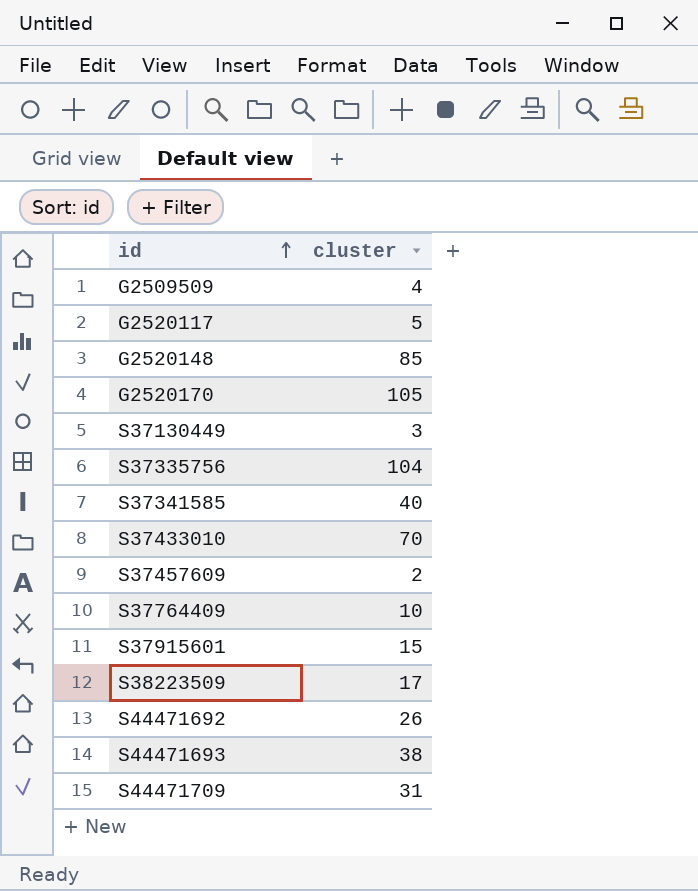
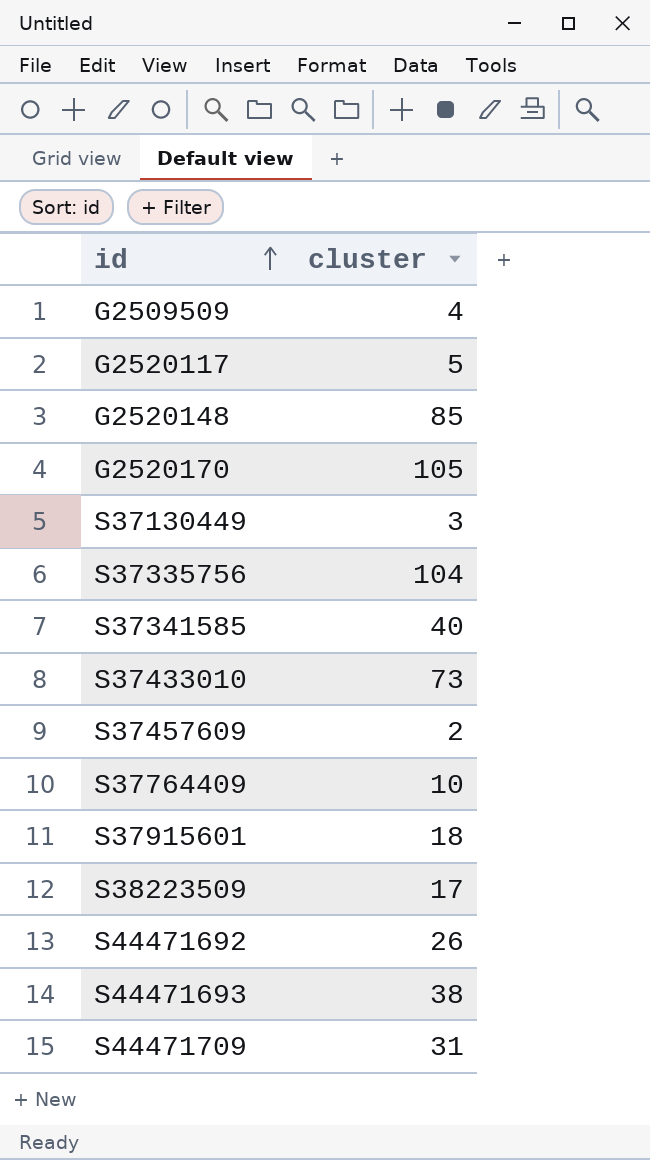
S37433010 | cluster: 70 -> 73
S37915601 | cluster: 15 -> 18

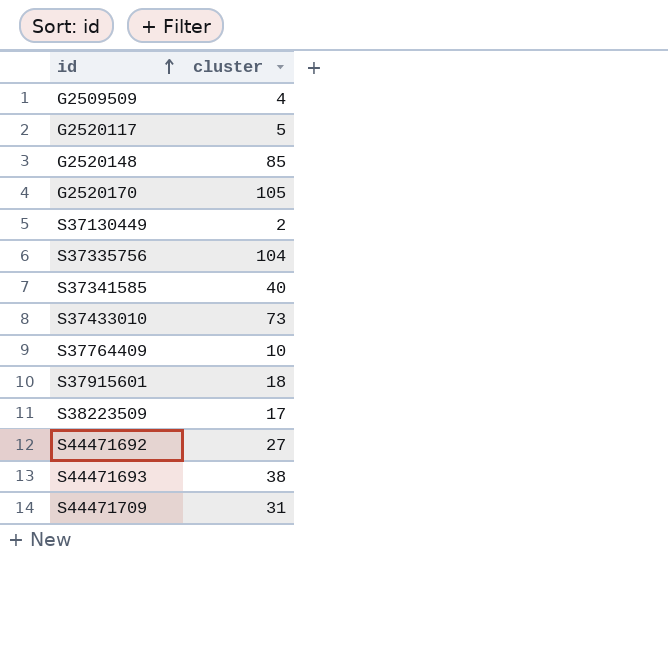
row S37457609: 2 -> none
S37130449 | cluster: 3 -> 2
S44471692 | cluster: 26 -> 27

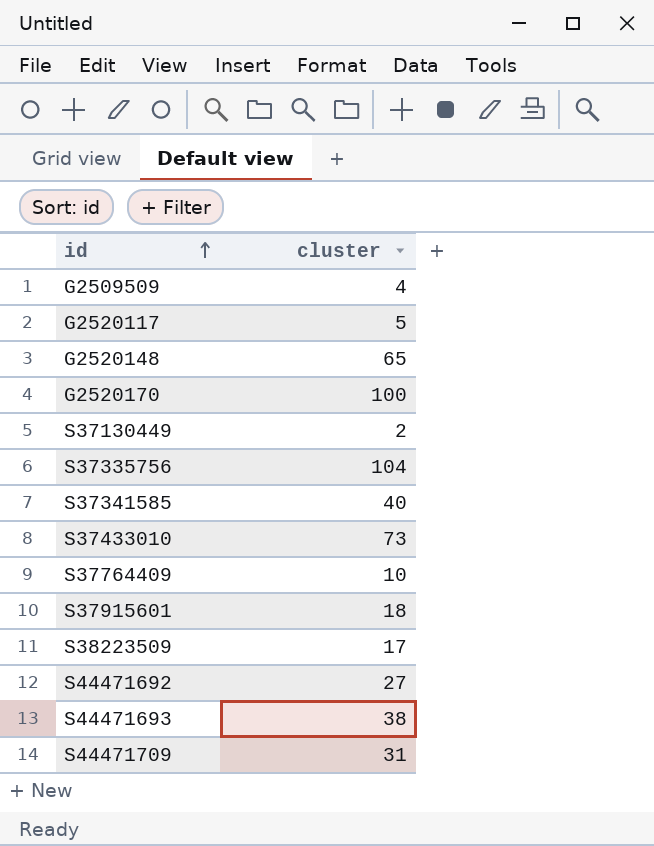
G2520148 | cluster: 85 -> 65
G2520170 | cluster: 105 -> 100

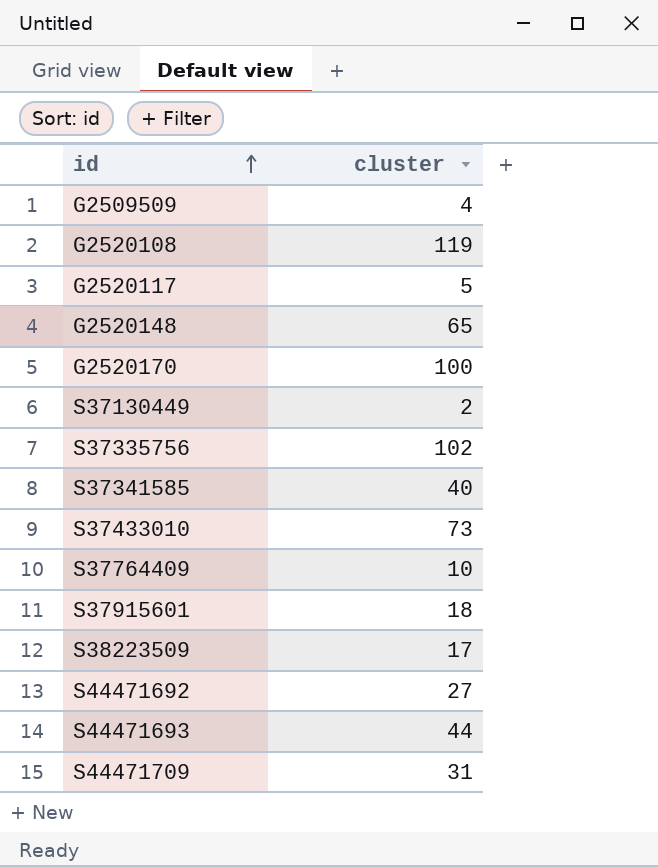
row G2520108: none -> 119
S37335756 | cluster: 104 -> 102
S44471693 | cluster: 38 -> 44

